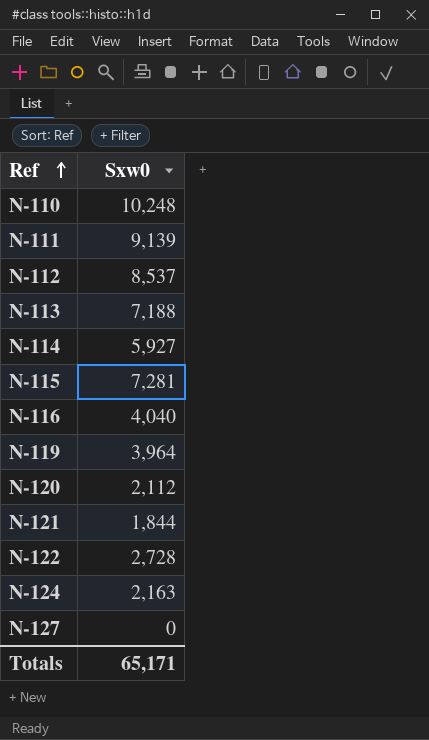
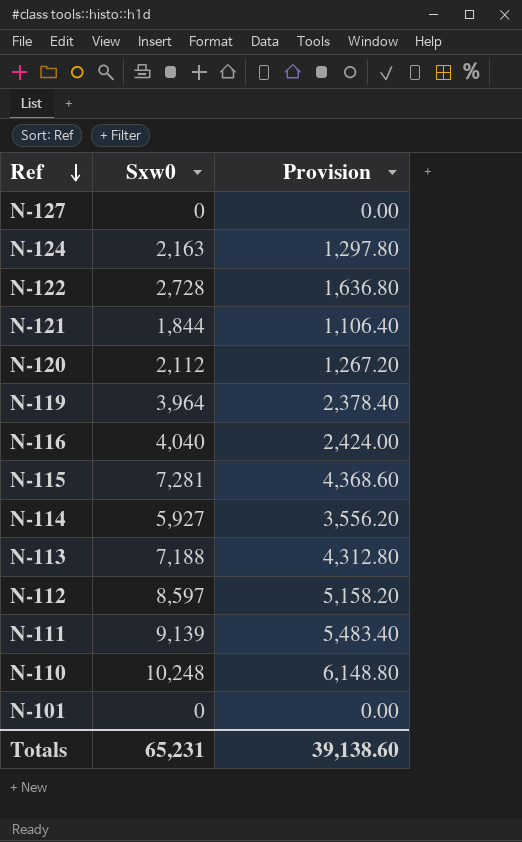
row order: Ref ascending -> Ref descending
column Provision | formula: none -> [Sxw0] * 0.6
N-112 | Sxw0: 8,537 -> 8,597
row N-101: none -> 0 | 0.00
Totals | Sxw0: 65,171 -> 65,231

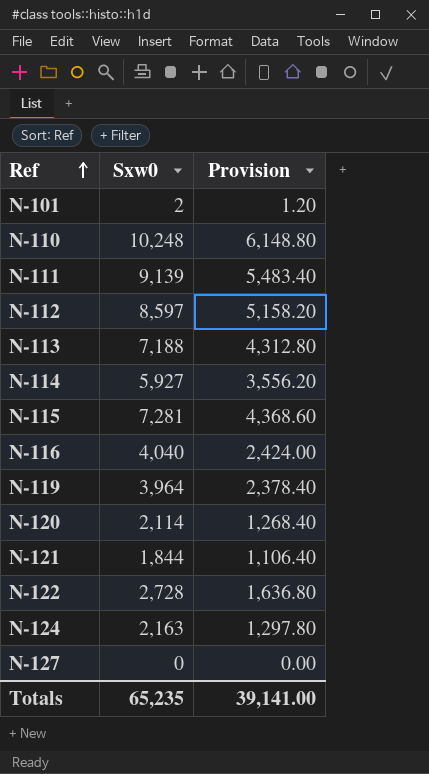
row order: Ref descending -> Ref ascending
N-101 | Sxw0: 0 -> 2
N-101 | Provision: 0.00 -> 1.20
N-120 | Sxw0: 2,112 -> 2,114
N-120 | Provision: 1,267.20 -> 1,268.40
Totals | Sxw0: 65,231 -> 65,235
Totals | Provision: 39,138.60 -> 39,141.00

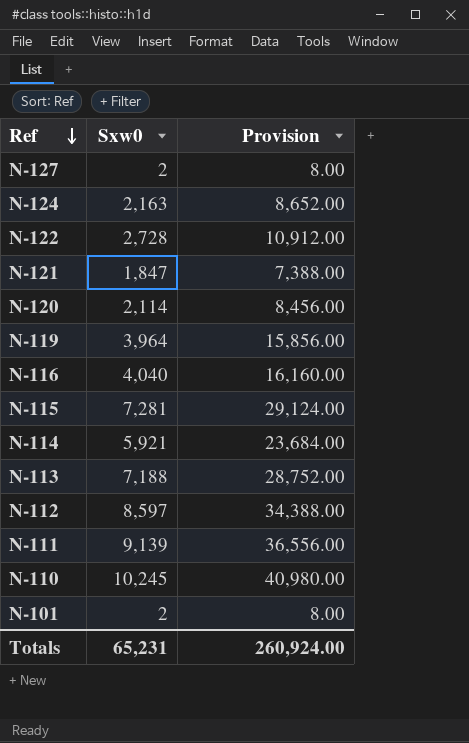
row order: Ref ascending -> Ref descending
column Provision | formula: [Sxw0] * 0.6 -> [Sxw0] * 4
N-127 | Sxw0: 0 -> 2
N-121 | Sxw0: 1,844 -> 1,847
N-114 | Sxw0: 5,927 -> 5,921
N-110 | Sxw0: 10,248 -> 10,245
Totals | Sxw0: 65,235 -> 65,231
Totals | Provision: 39,141.00 -> 260,924.00

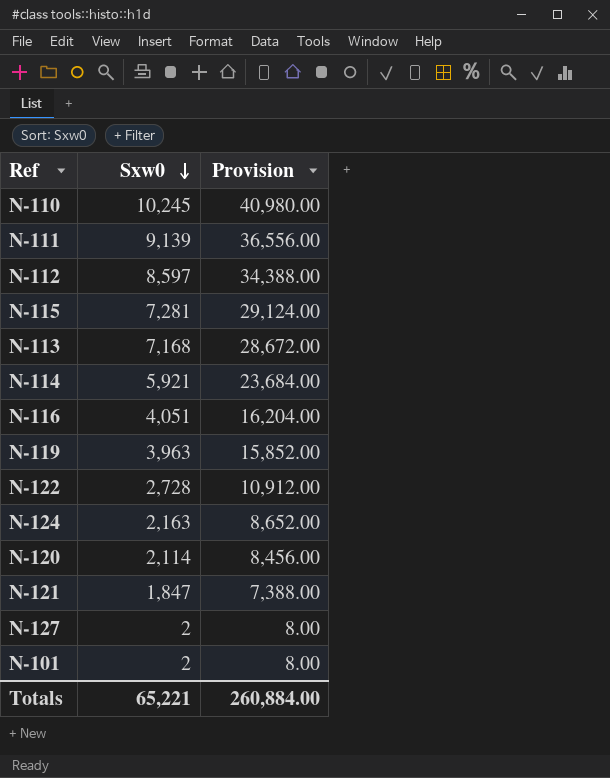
row order: Ref descending -> Sxw0 descending
N-113 | Sxw0: 7,188 -> 7,168
N-113 | Provision: 28,752.00 -> 28,672.00
N-116 | Sxw0: 4,040 -> 4,051
N-116 | Provision: 16,160.00 -> 16,204.00
N-119 | Sxw0: 3,964 -> 3,963
N-119 | Provision: 15,856.00 -> 15,852.00
Totals | Sxw0: 65,231 -> 65,221
Totals | Provision: 260,924.00 -> 260,884.00

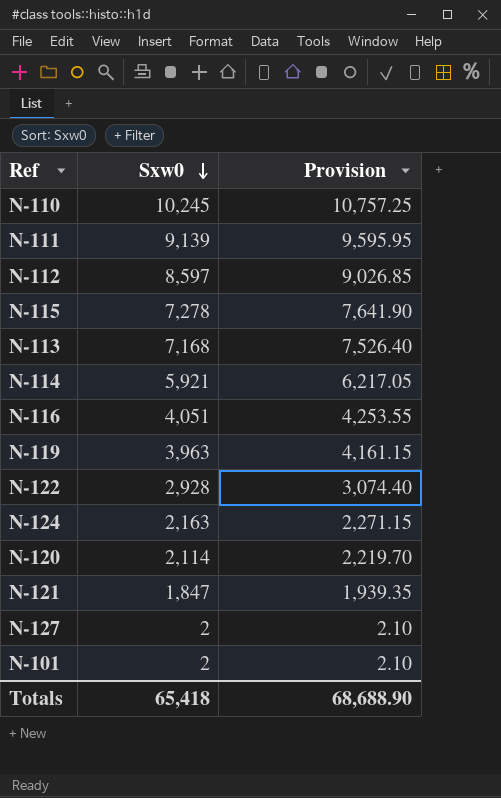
column Provision | formula: [Sxw0] * 4 -> [Sxw0] * 1.05
N-115 | Sxw0: 7,281 -> 7,278
N-122 | Sxw0: 2,728 -> 2,928
Totals | Sxw0: 65,221 -> 65,418
Totals | Provision: 260,884.00 -> 68,688.90

